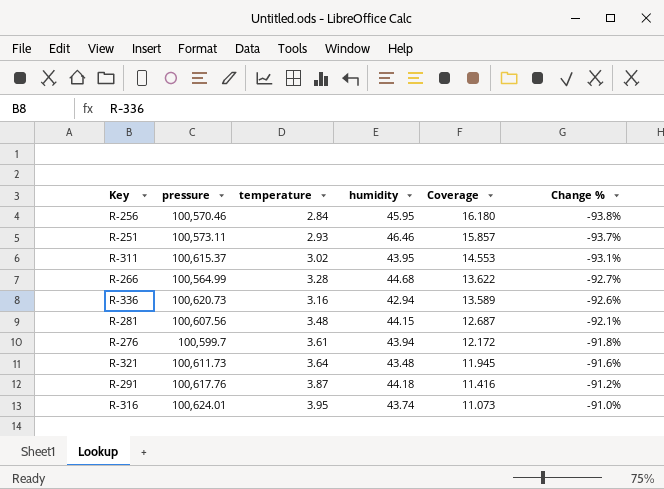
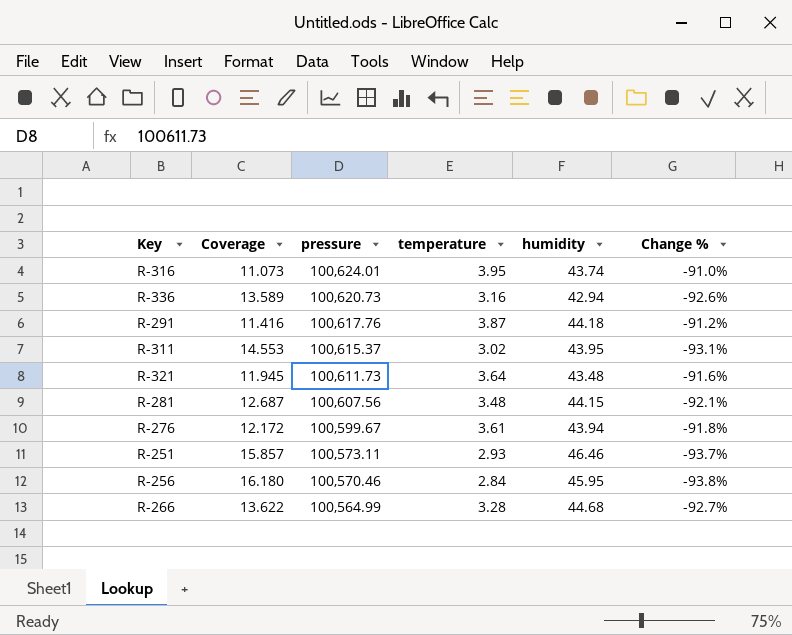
row order: Coverage descending -> pressure descending
column Coverage | position: 5 -> 2
R-276 | pressure: 100,599.7 -> 100,599.67

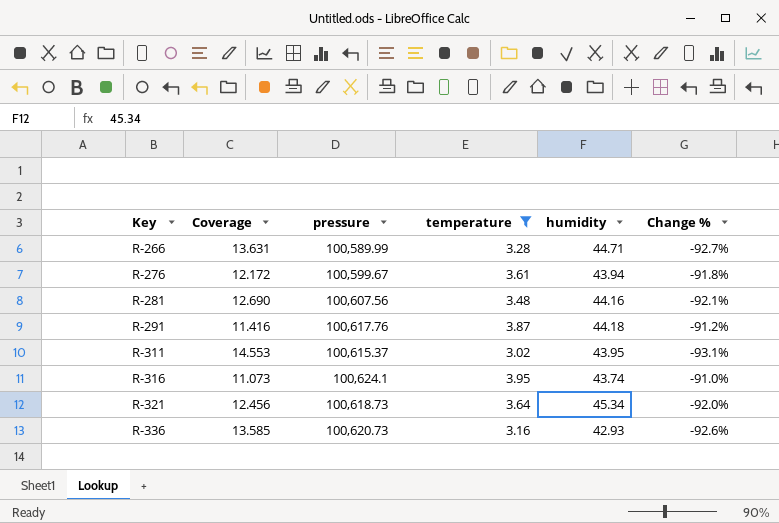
filter: none -> temperature >= 3.02
row order: pressure descending -> Key ascending
R-266 | Coverage: 13.622 -> 13.631
R-266 | pressure: 100,564.99 -> 100,589.99
R-266 | humidity: 44.68 -> 44.71
R-281 | Coverage: 12.687 -> 12.690
R-281 | humidity: 44.15 -> 44.16
R-316 | pressure: 100,624.01 -> 100,624.1
R-321 | Coverage: 11.945 -> 12.456
R-321 | pressure: 100,611.73 -> 100,618.73
R-321 | humidity: 43.48 -> 45.34
R-321 | Change %: -91.6% -> -92.0%
R-336 | Coverage: 13.589 -> 13.585
R-336 | humidity: 42.94 -> 42.93

